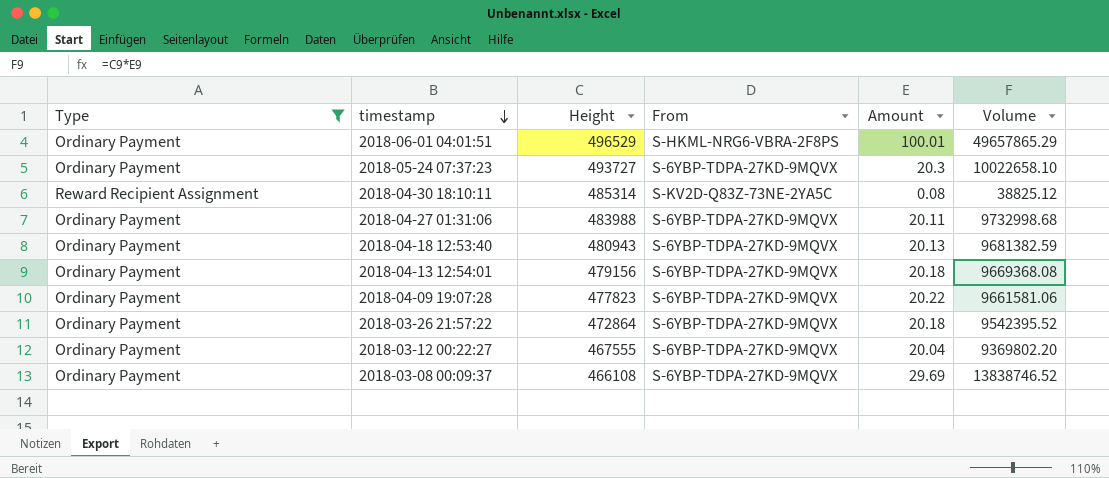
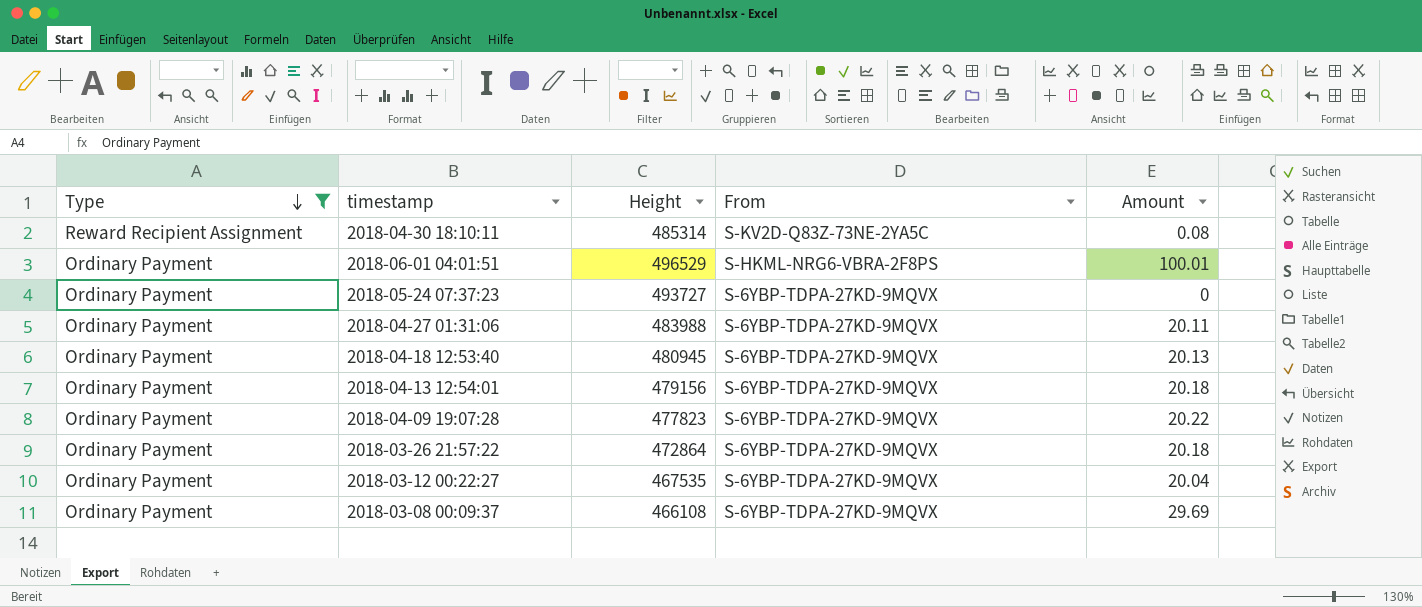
row order: timestamp descending -> Type descending
column Volume | formula: [Height] * [Amount] -> none
2018-05-24 07:37:23 | Amount: 20.3 -> 0
2018-04-18 12:53:40 | Height: 480943 -> 480945
2018-03-12 00:22:27 | Height: 467555 -> 467535

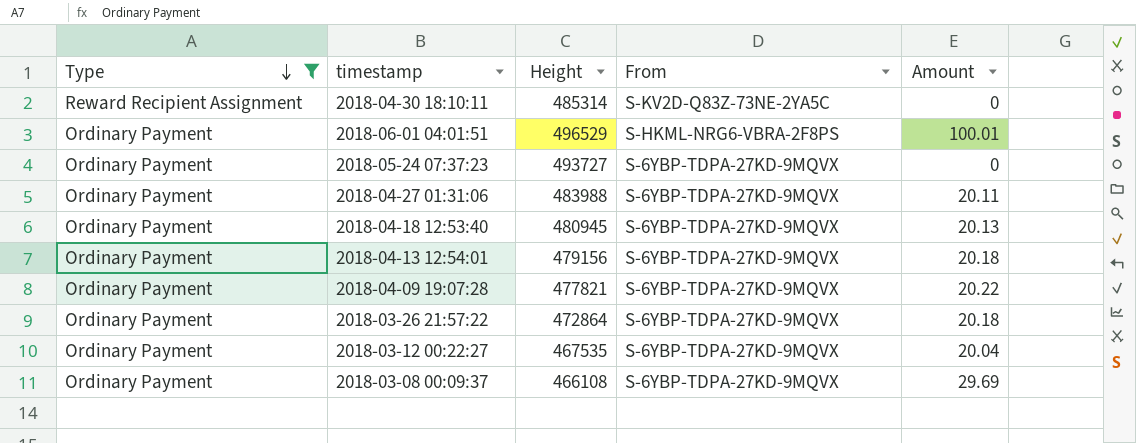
2018-04-30 18:10:11 | Amount: 0.08 -> 0
2018-04-09 19:07:28 | Height: 477823 -> 477821

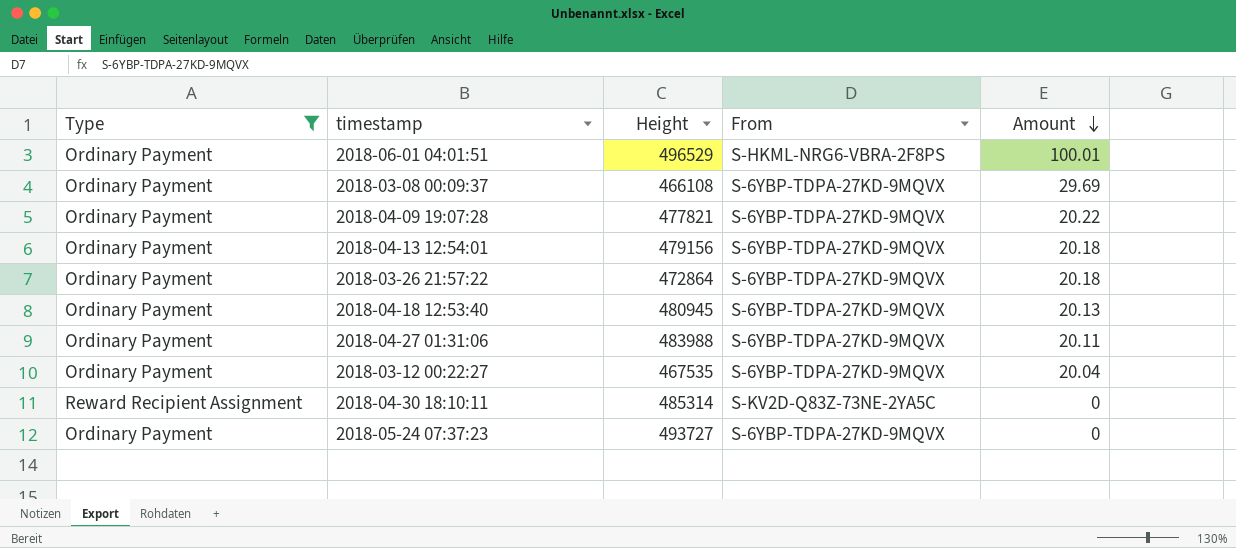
row order: Type descending -> Amount descending

